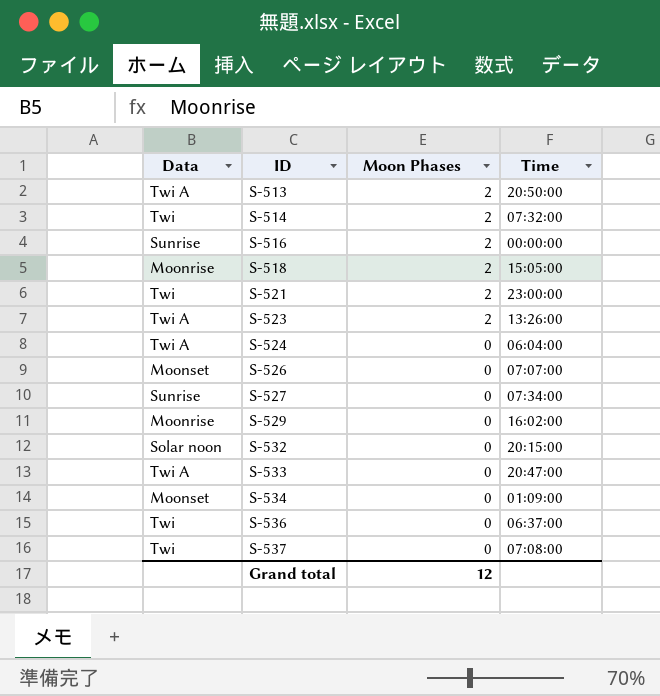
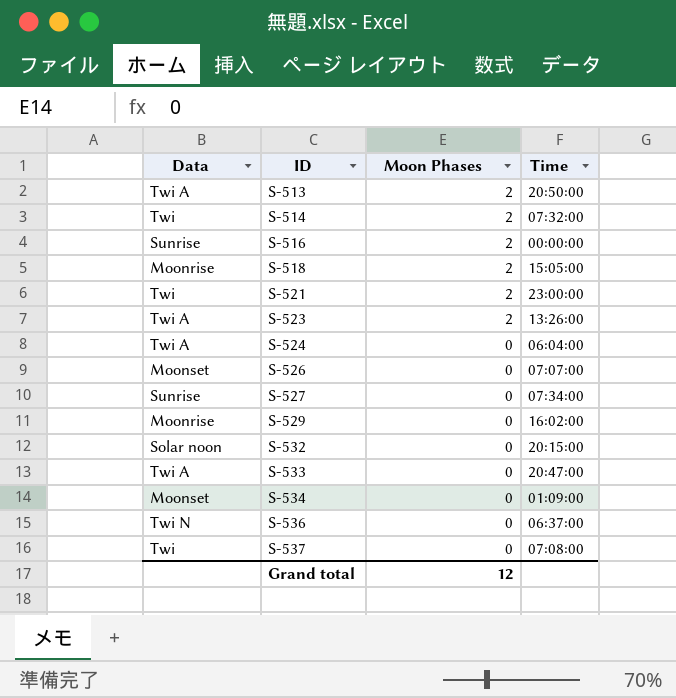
S-536 | Data: Twi -> Twi N

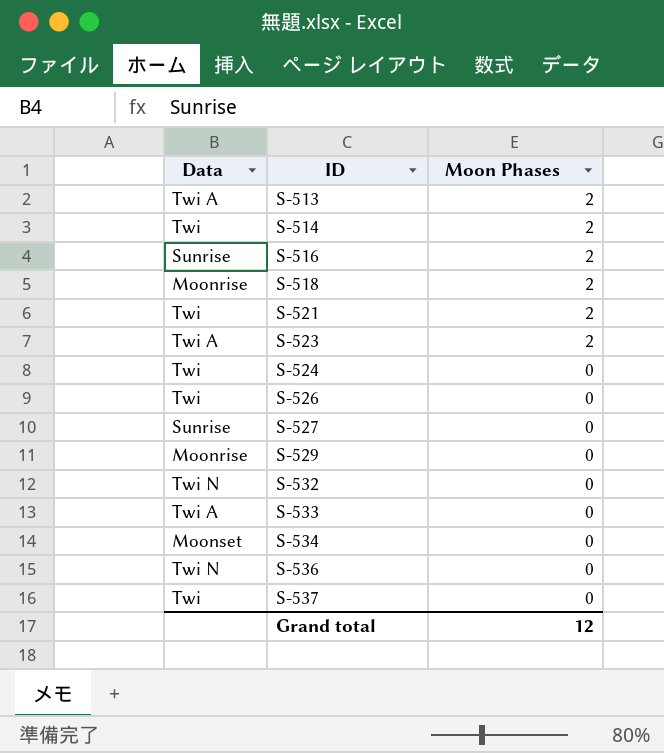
column Time | position: 4 -> none
S-524 | Data: Twi A -> Twi
S-526 | Data: Moonset -> Twi
S-532 | Data: Solar noon -> Twi N

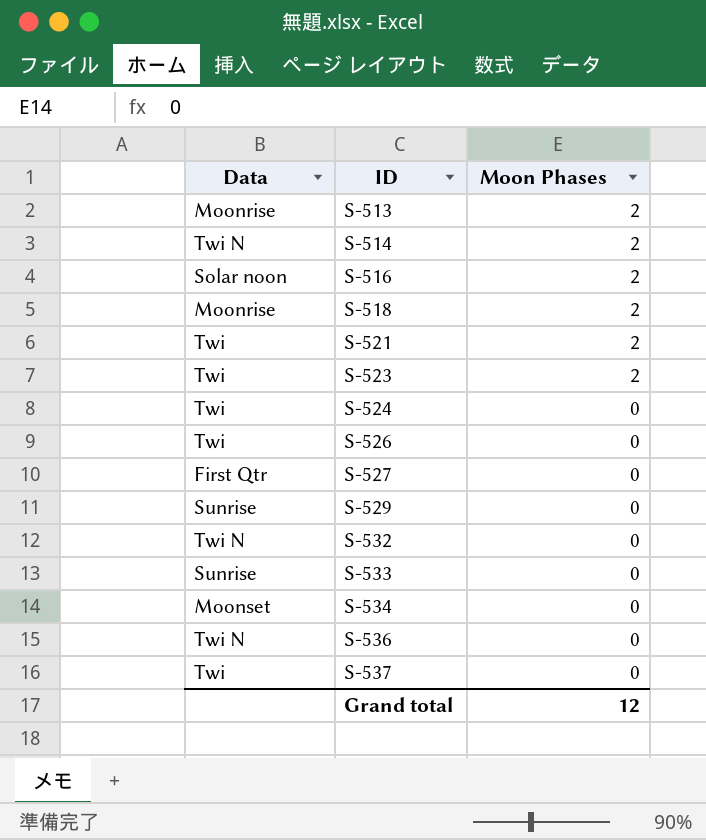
S-513 | Data: Twi A -> Moonrise
S-514 | Data: Twi -> Twi N
S-516 | Data: Sunrise -> Solar noon
S-523 | Data: Twi A -> Twi
S-527 | Data: Sunrise -> First Qtr
S-529 | Data: Moonrise -> Sunrise
S-533 | Data: Twi A -> Sunrise

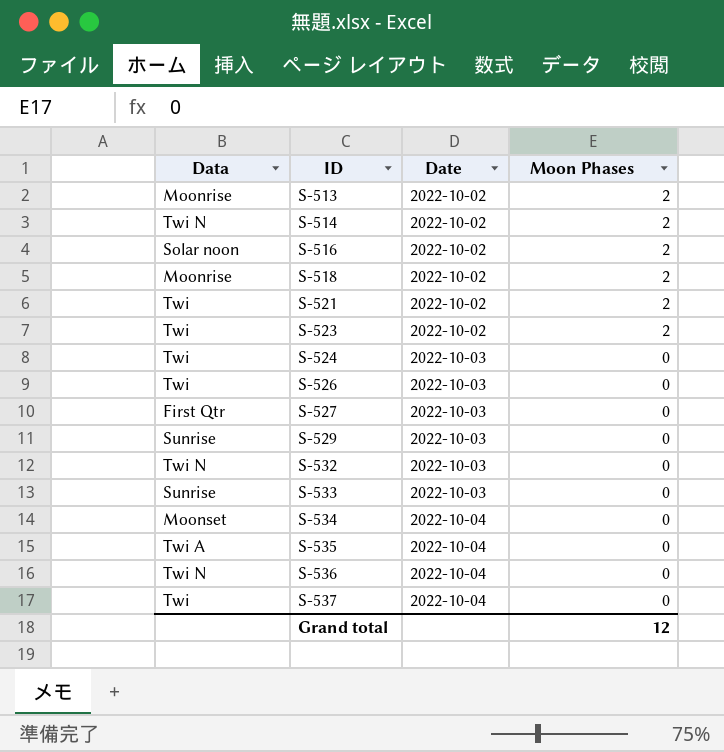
column Date | position: none -> 3
row S-535: none -> Twi A | 2022-10-04 | 0

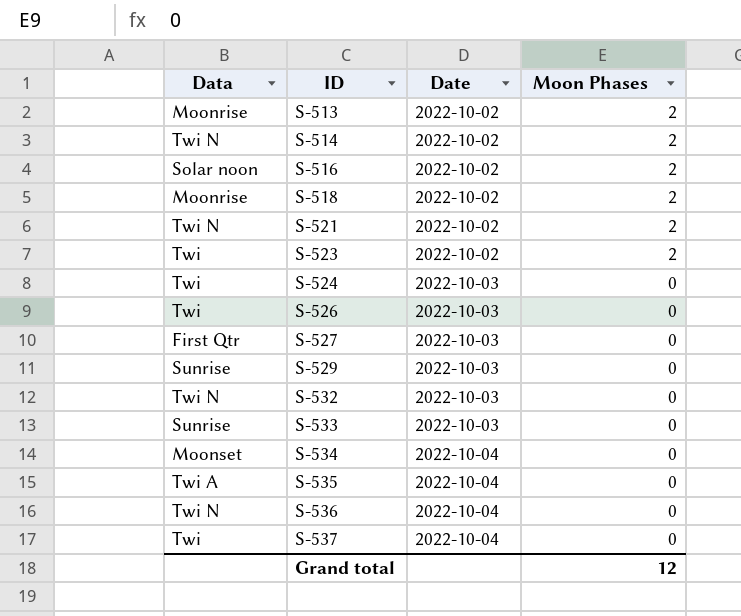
S-521 | Data: Twi -> Twi N

